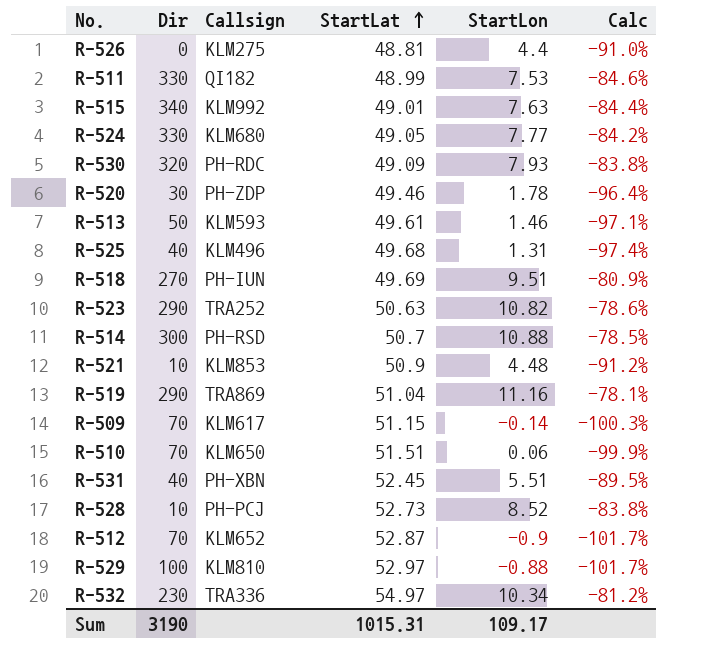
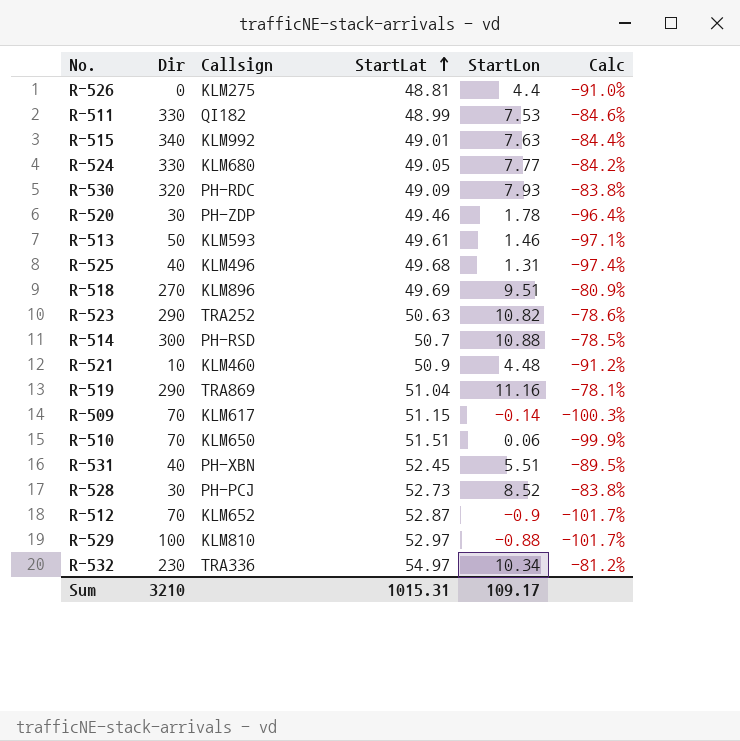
R-518 | Callsign: PH-IUN -> KLM896
R-521 | Callsign: KLM853 -> KLM460
R-528 | Dir: 10 -> 30
Sum | Dir: 3190 -> 3210

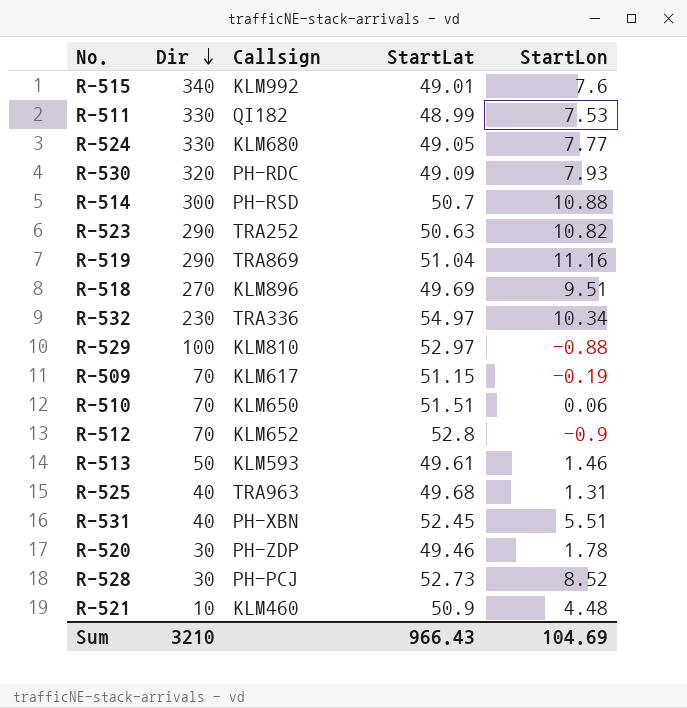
row order: StartLat ascending -> Dir descending
column Calc | formula: ([StartLon] - [StartLat]) / [StartLat] -> none
row R-526: 0 | KLM275 | 48.81 | 4.4 | -91.0% -> none
R-515 | StartLon: 7.63 -> 7.6
R-509 | StartLon: -0.14 -> -0.19
R-512 | StartLat: 52.87 -> 52.8
R-525 | Callsign: KLM496 -> TRA963
Sum | StartLat: 1015.31 -> 966.43
Sum | StartLon: 109.17 -> 104.69

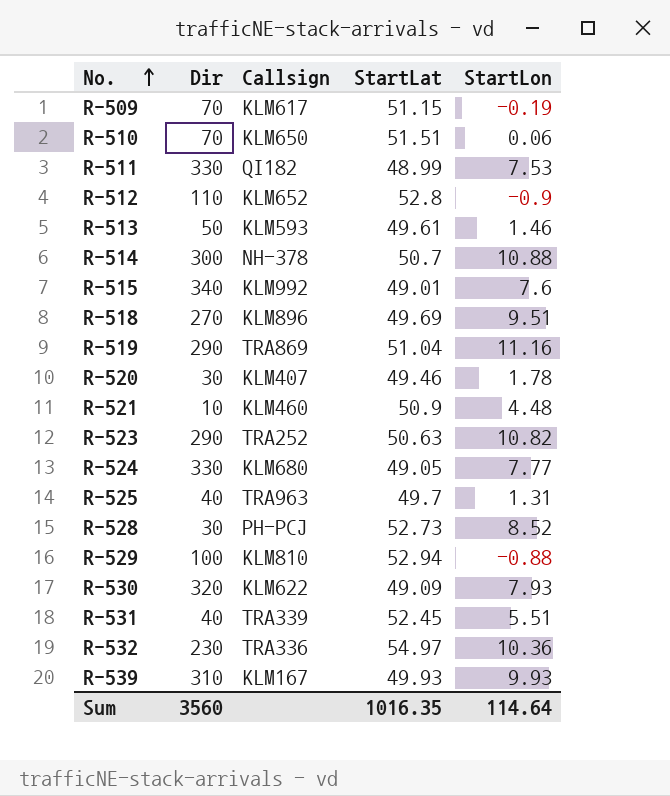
row order: Dir descending -> No. ascending
R-512 | Dir: 70 -> 110
R-514 | Callsign: PH-RSD -> NH-378
R-520 | Callsign: PH-ZDP -> KLM407
R-525 | StartLat: 49.68 -> 49.7
R-529 | StartLat: 52.97 -> 52.94
R-530 | Callsign: PH-RDC -> KLM622
R-531 | Callsign: PH-XBN -> TRA339
R-532 | StartLon: 10.34 -> 10.36
row R-539: none -> 310 | KLM167 | 49.93 | 9.93
Sum | Dir: 3210 -> 3560
Sum | StartLat: 966.43 -> 1016.35
Sum | StartLon: 104.69 -> 114.64

